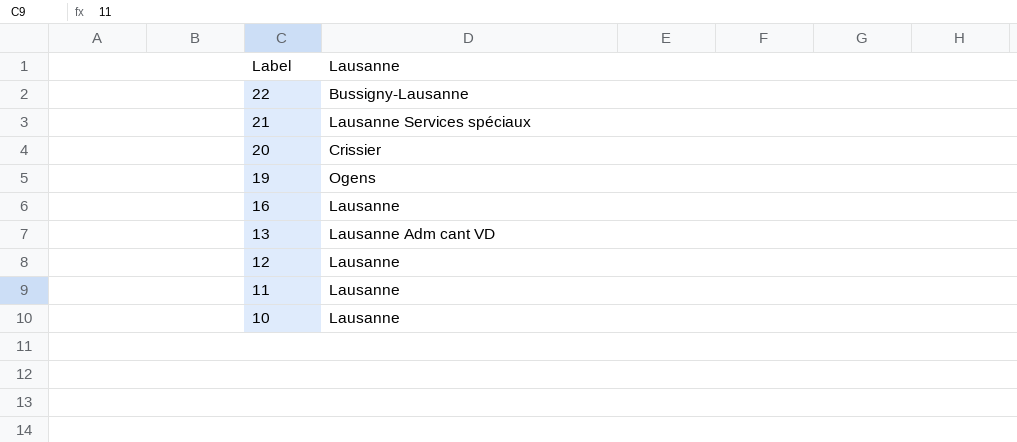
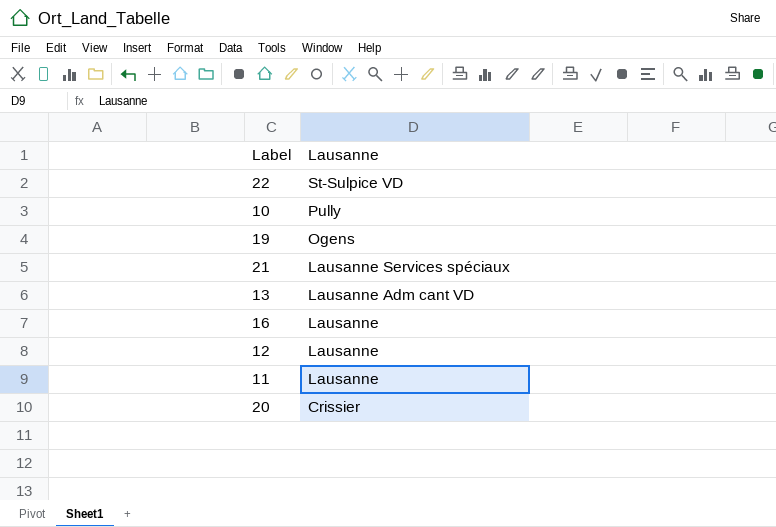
row order: Label descending -> Lausanne descending
22 | Lausanne: Bussigny-Lausanne -> St-Sulpice VD
10 | Lausanne: Lausanne -> Pully

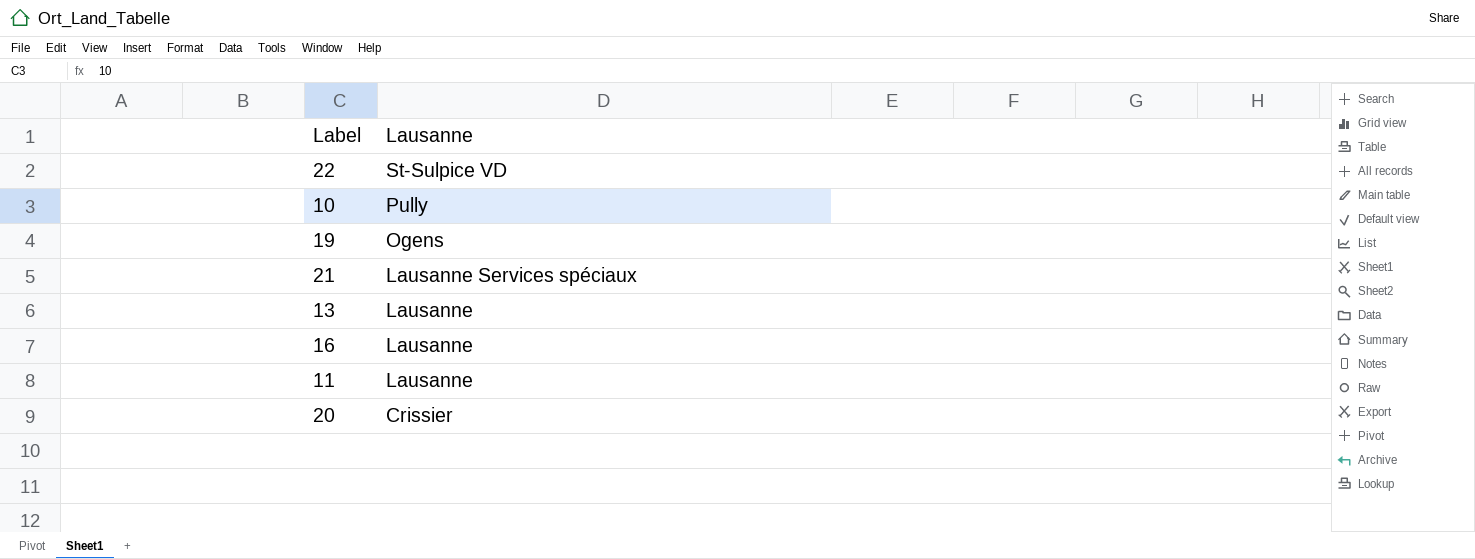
row 12: Lausanne -> none
13 | Lausanne: Lausanne Adm cant VD -> Lausanne

